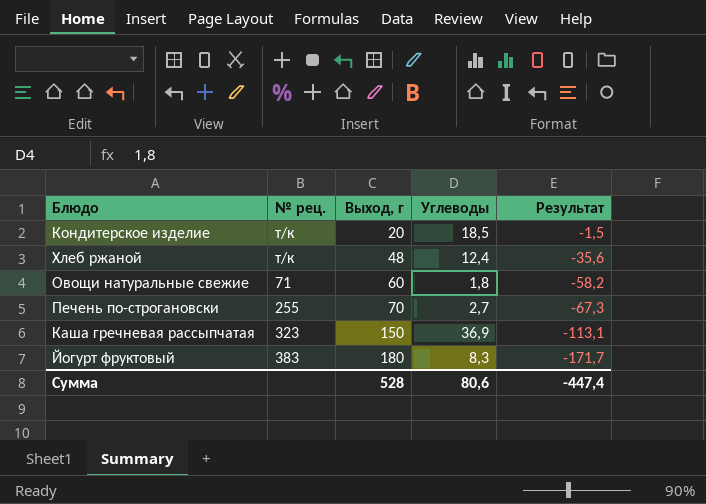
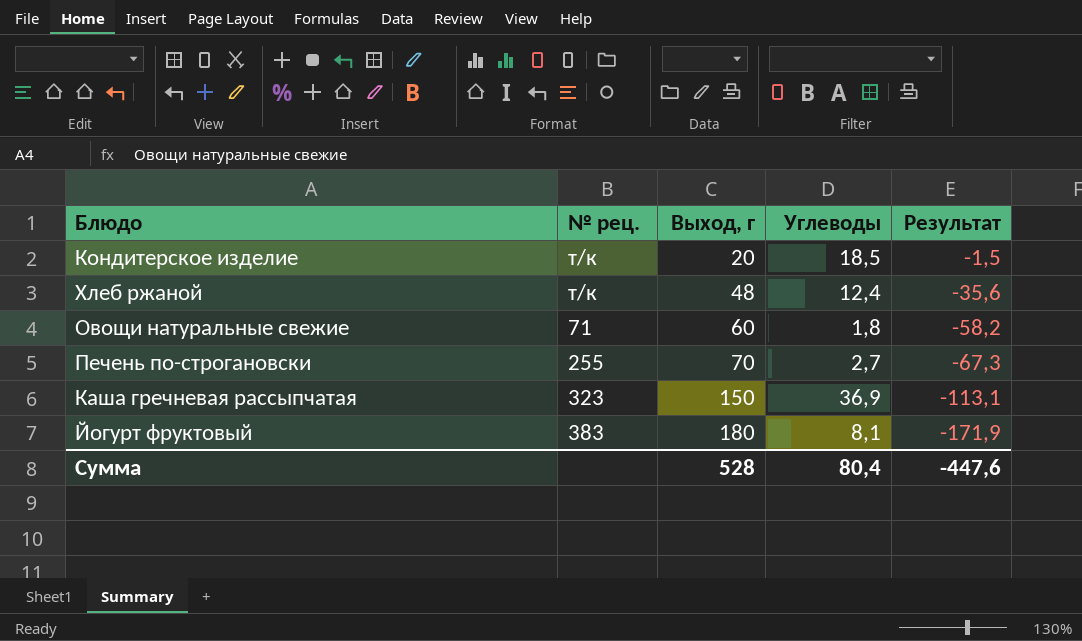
Йогурт фруктовый | Углеводы: 8,3 -> 8,1
Йогурт фруктовый | Результат: -171,7 -> -171,9
Сумма | Углеводы: 80,6 -> 80,4
Сумма | Результат: -447,4 -> -447,6

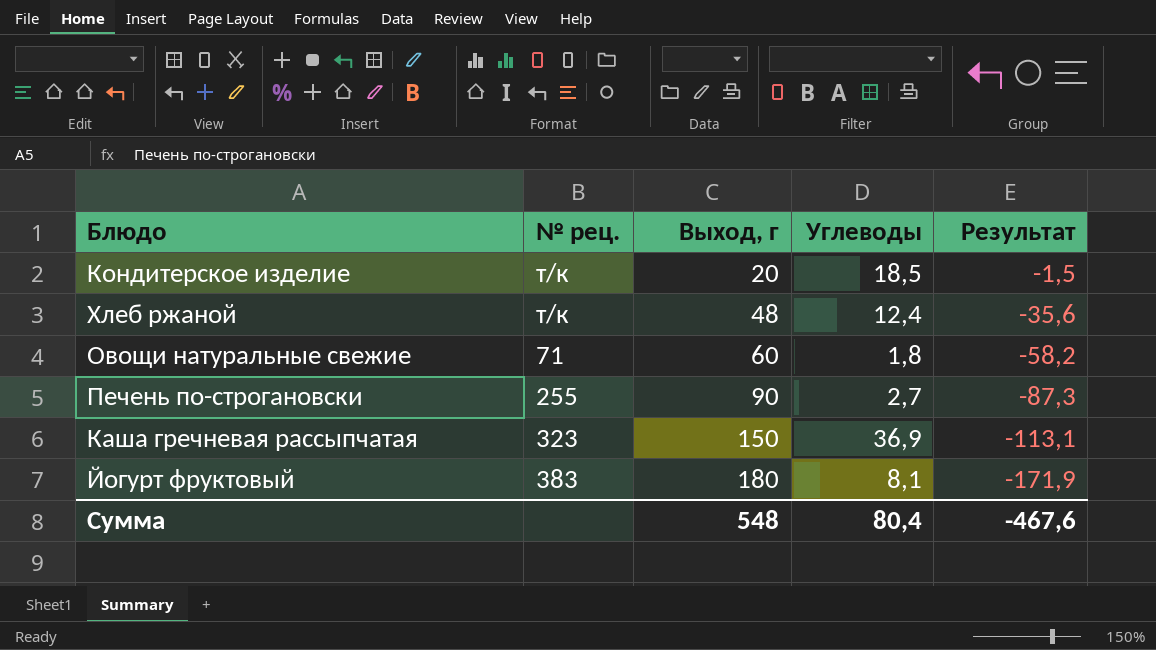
Печень по-строгановски | Выход, г: 70 -> 90
Печень по-строгановски | Результат: -67,3 -> -87,3
Сумма | Выход, г: 528 -> 548
Сумма | Результат: -447,6 -> -467,6

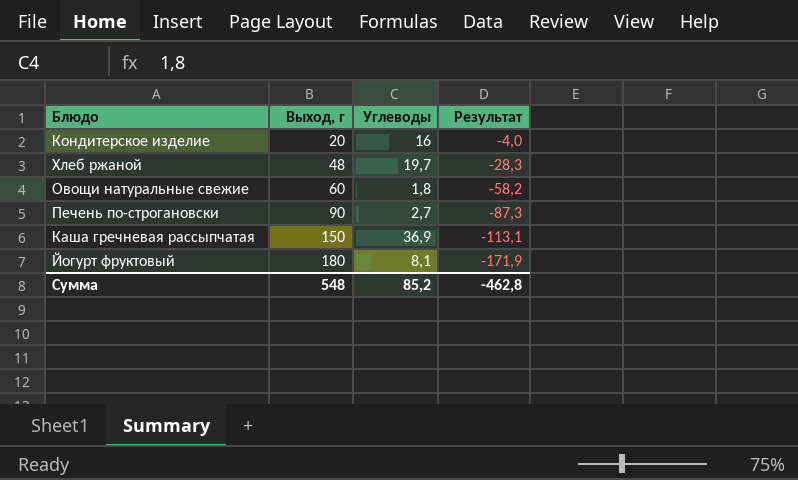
column № рец. | position: 2 -> none
Кондитерское изделие | Углеводы: 18,5 -> 16
Кондитерское изделие | Результат: -1,5 -> -4,0
Хлеб ржаной | Углеводы: 12,4 -> 19,7
Хлеб ржаной | Результат: -35,6 -> -28,3
Сумма | Углеводы: 80,4 -> 85,2
Сумма | Результат: -467,6 -> -462,8

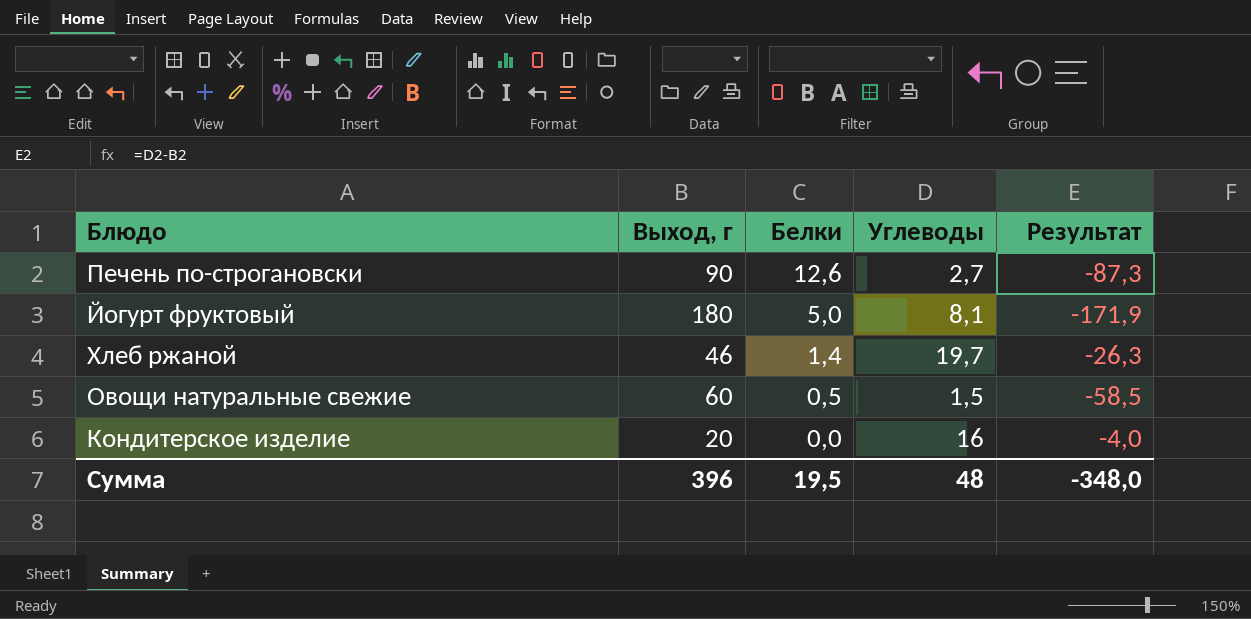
row order: Выход, г ascending -> Белки descending
column Белки | position: none -> 3
row Каша гречневая рассыпчатая: 150 | 36,9 | -113,1 -> none
Хлеб ржаной | Выход, г: 48 -> 46
Хлеб ржаной | Результат: -28,3 -> -26,3
Овощи натуральные свежие | Углеводы: 1,8 -> 1,5
Овощи натуральные свежие | Результат: -58,2 -> -58,5
Сумма | Выход, г: 548 -> 396
Сумма | Углеводы: 85,2 -> 48
Сумма | Результат: -462,8 -> -348,0

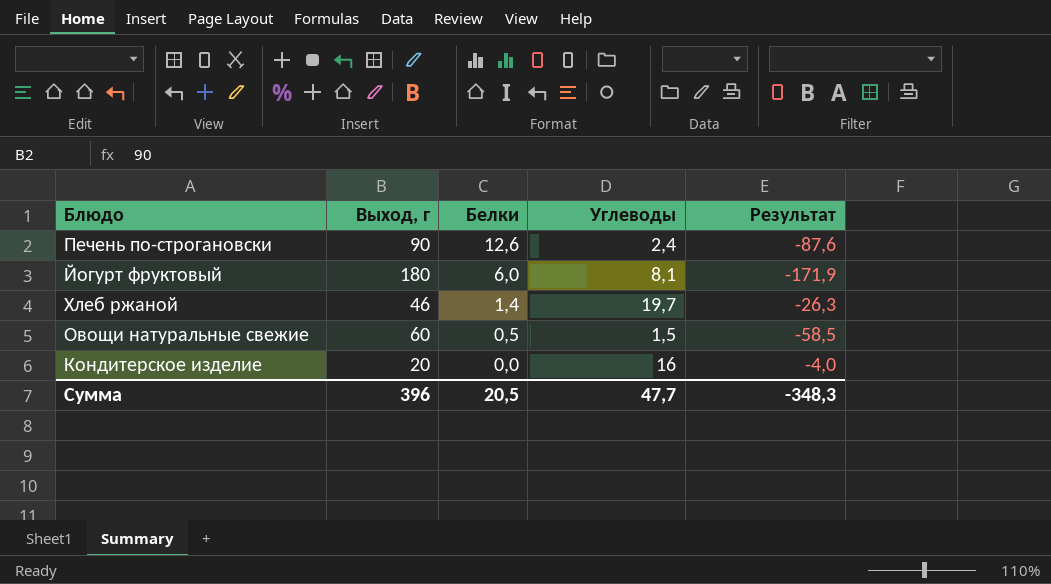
Печень по-строгановски | Углеводы: 2,7 -> 2,4
Печень по-строгановски | Результат: -87,3 -> -87,6
Йогурт фруктовый | Белки: 5,0 -> 6,0
Сумма | Белки: 19,5 -> 20,5
Сумма | Углеводы: 48 -> 47,7
Сумма | Результат: -348,0 -> -348,3

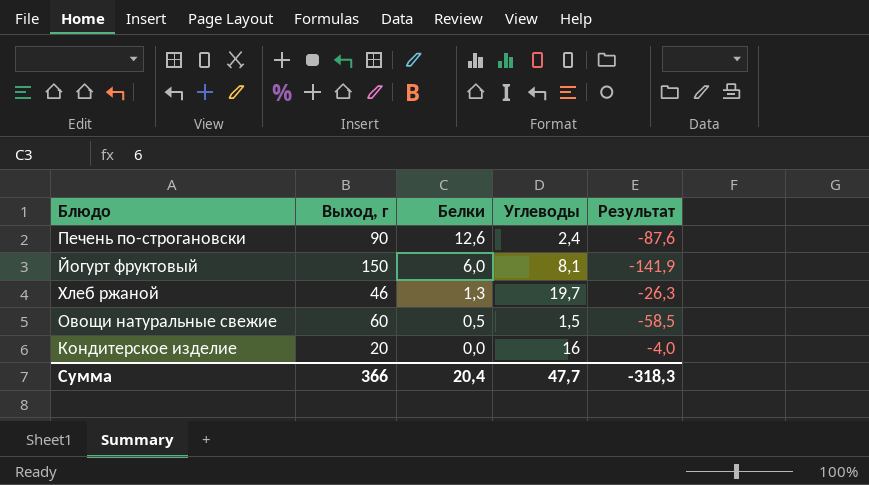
Йогурт фруктовый | Выход, г: 180 -> 150
Йогурт фруктовый | Результат: -171,9 -> -141,9
Хлеб ржаной | Белки: 1,4 -> 1,3
Сумма | Выход, г: 396 -> 366
Сумма | Белки: 20,5 -> 20,4
Сумма | Результат: -348,3 -> -318,3

